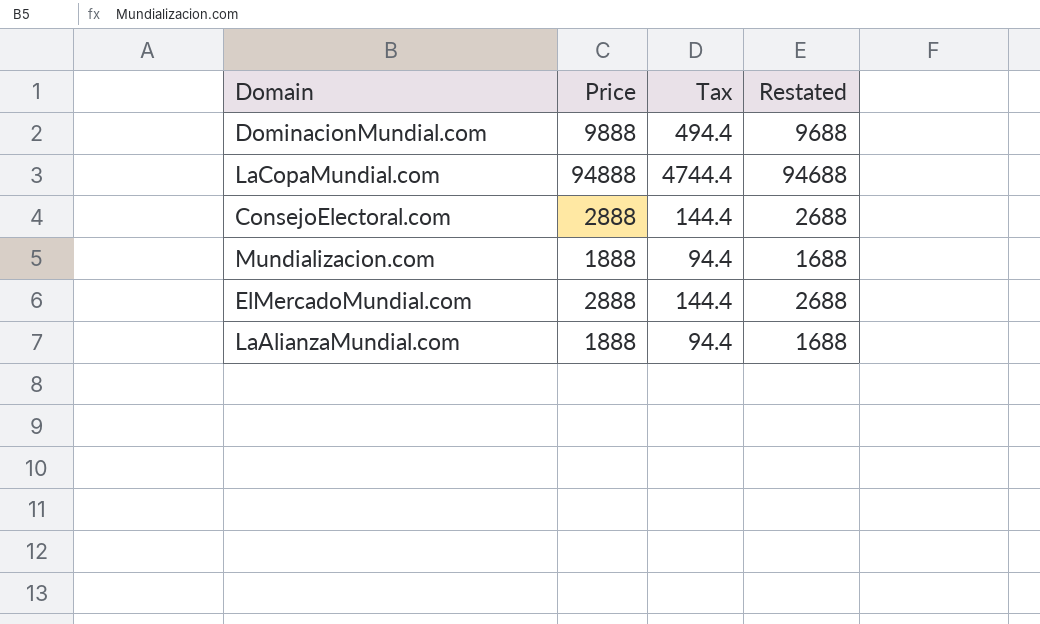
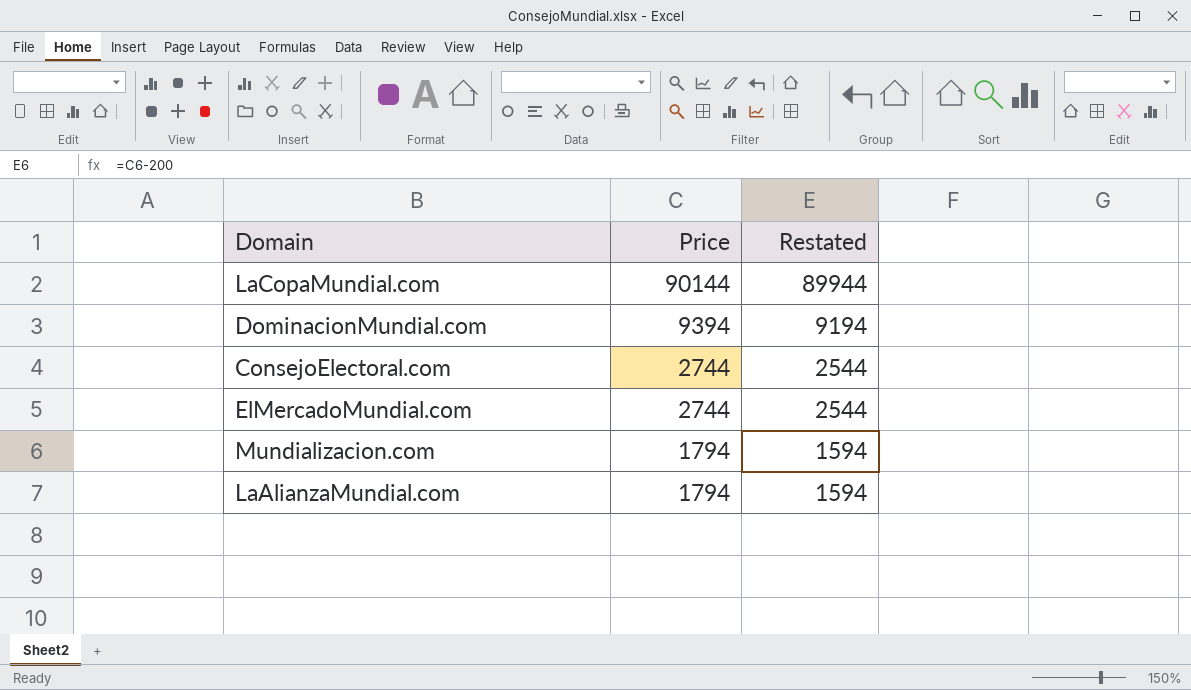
row order: none -> Price descending
column Tax | formula: [Price] * 0.05 -> none
LaCopaMundial.com | Price: 94888 -> 90144
LaCopaMundial.com | Restated: 94688 -> 89944
DominacionMundial.com | Price: 9888 -> 9394
DominacionMundial.com | Restated: 9688 -> 9194
ConsejoElectoral.com | Price: 2888 -> 2744
ConsejoElectoral.com | Restated: 2688 -> 2544
ElMercadoMundial.com | Price: 2888 -> 2744
ElMercadoMundial.com | Restated: 2688 -> 2544
Mundializacion.com | Price: 1888 -> 1794
Mundializacion.com | Restated: 1688 -> 1594
LaAlianzaMundial.com | Price: 1888 -> 1794
LaAlianzaMundial.com | Restated: 1688 -> 1594

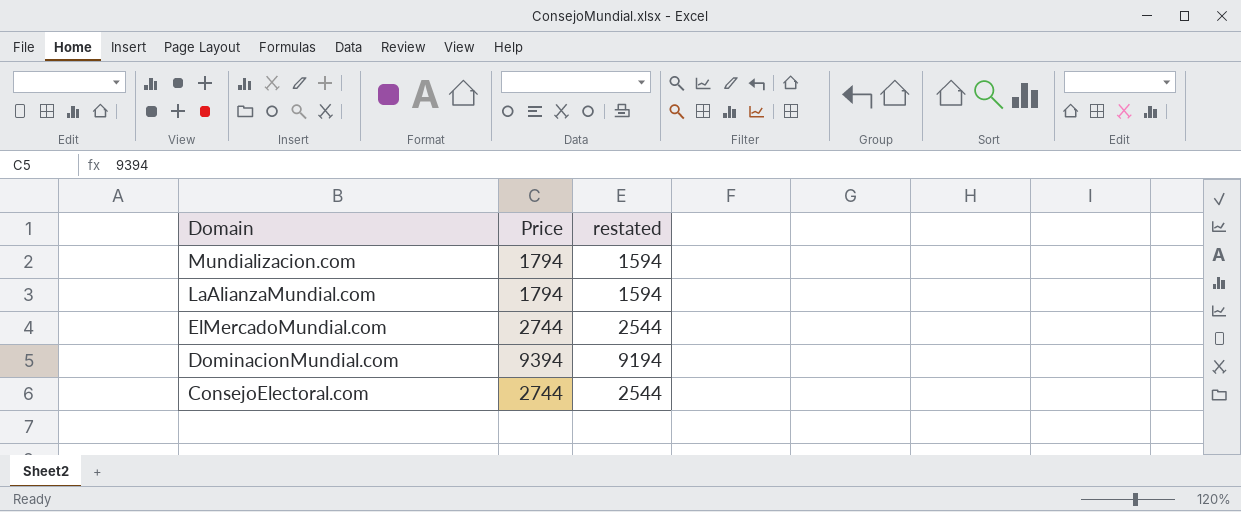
row order: Price descending -> Domain descending
column name: Restated -> restated
row LaCopaMundial.com: 90144 | 89944 -> none

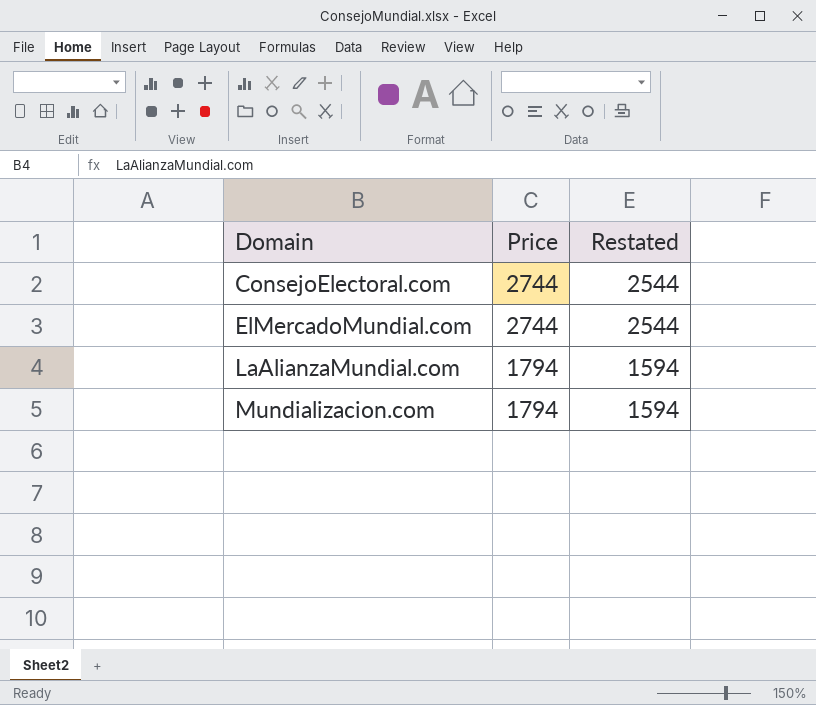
row order: Domain descending -> Domain ascending
column name: restated -> Restated
row DominacionMundial.com: 9394 | 9194 -> none

